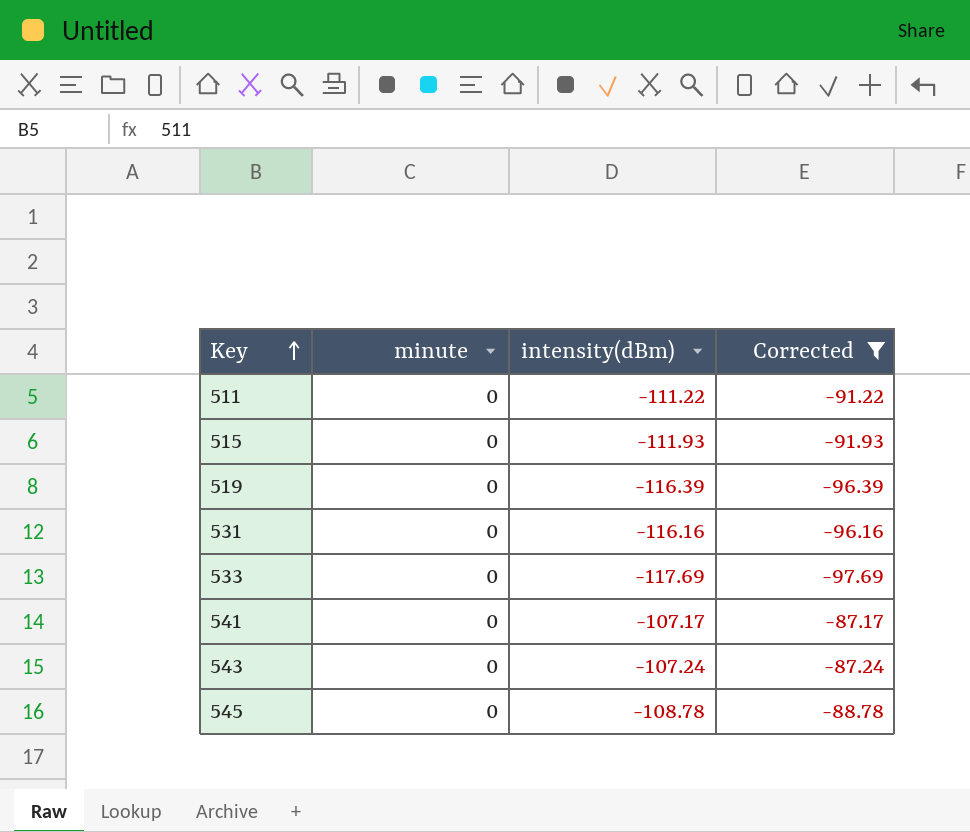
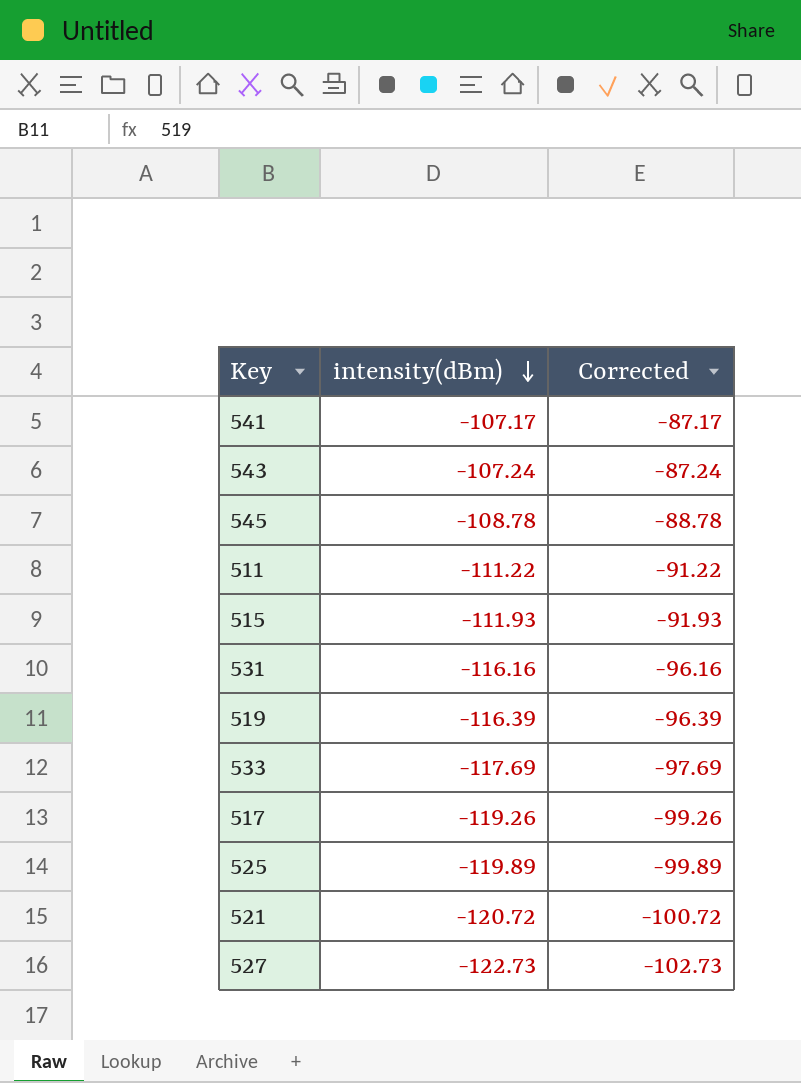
filter: Corrected >= -97.69 -> none
row order: Key ascending -> intensity(dBm) descending
column minute | position: 2 -> none

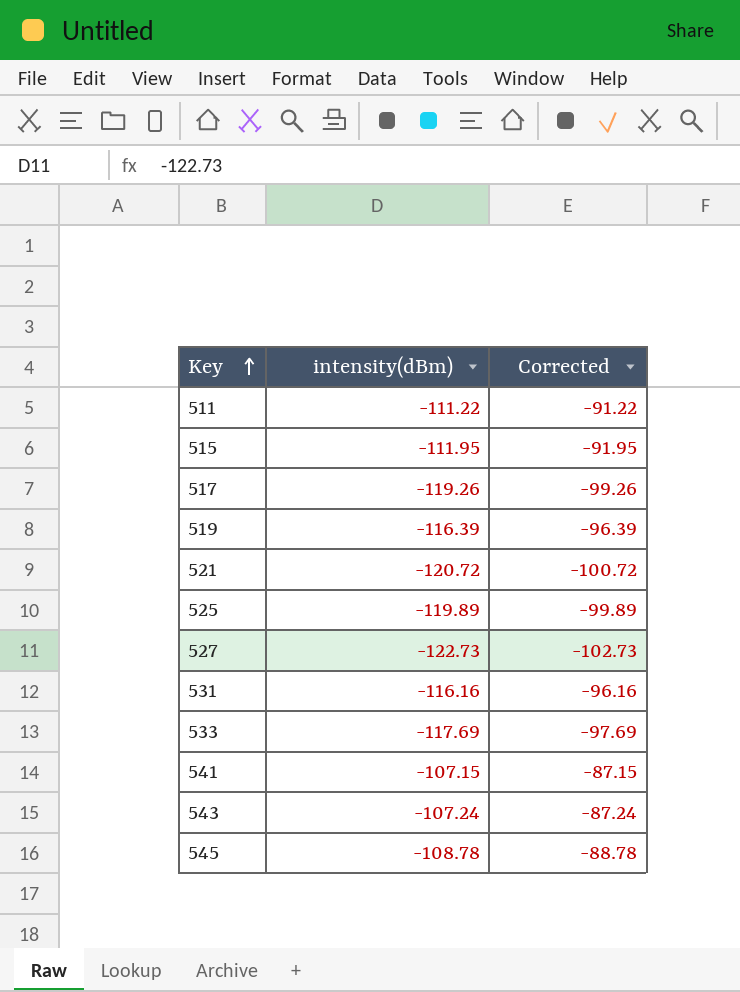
row order: intensity(dBm) descending -> Key ascending
515 | intensity(dBm): -111.93 -> -111.95
515 | Corrected: -91.93 -> -91.95
541 | intensity(dBm): -107.17 -> -107.15
541 | Corrected: -87.17 -> -87.15

